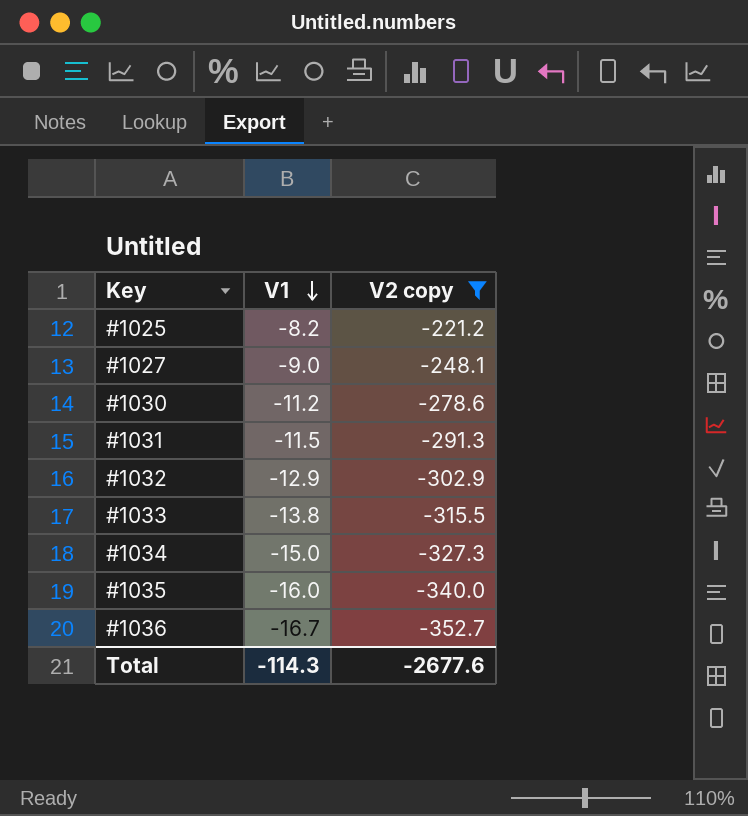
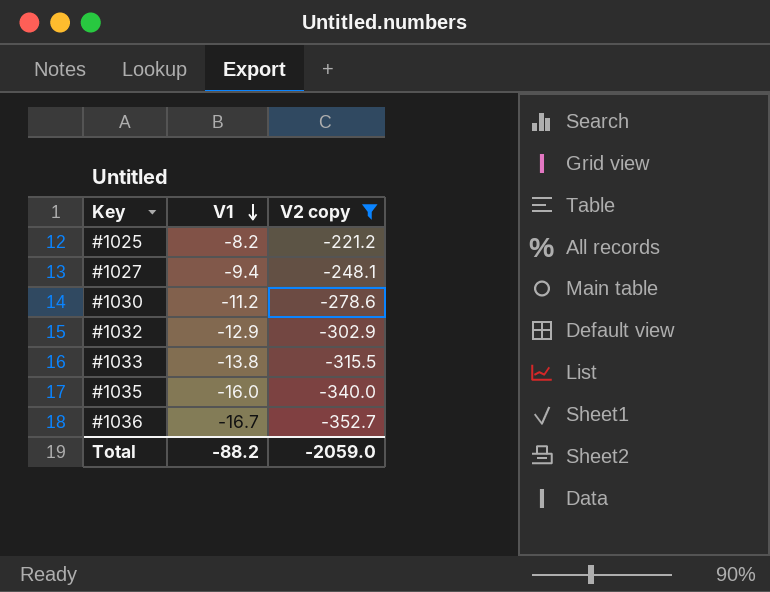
row #1031: -11.5 | -291.3 -> none
row #1034: -15.0 | -327.3 -> none
#1027 | V1: -9.0 -> -9.4
Total | V1: -114.3 -> -88.2
Total | V2 copy: -2677.6 -> -2059.0

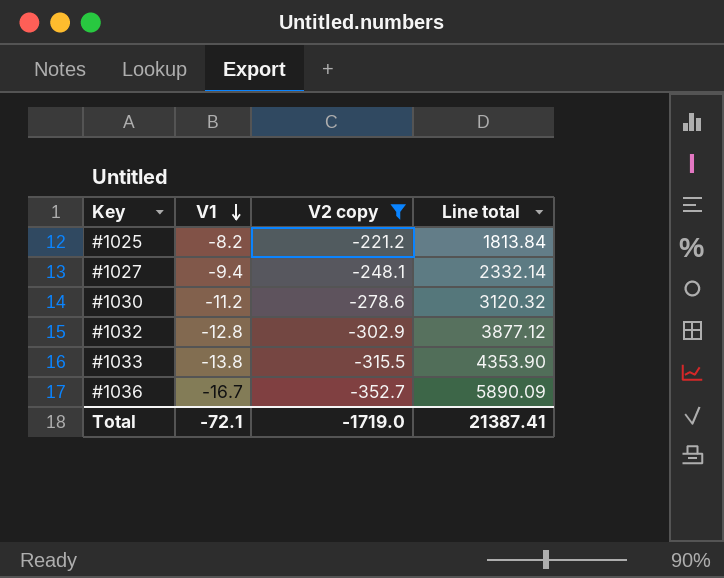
column Line total | formula: none -> [V1] * [V2 copy]
row #1035: -16.0 | -340.0 -> none
#1032 | V1: -12.9 -> -12.8
Total | V1: -88.2 -> -72.1
Total | V2 copy: -2059.0 -> -1719.0

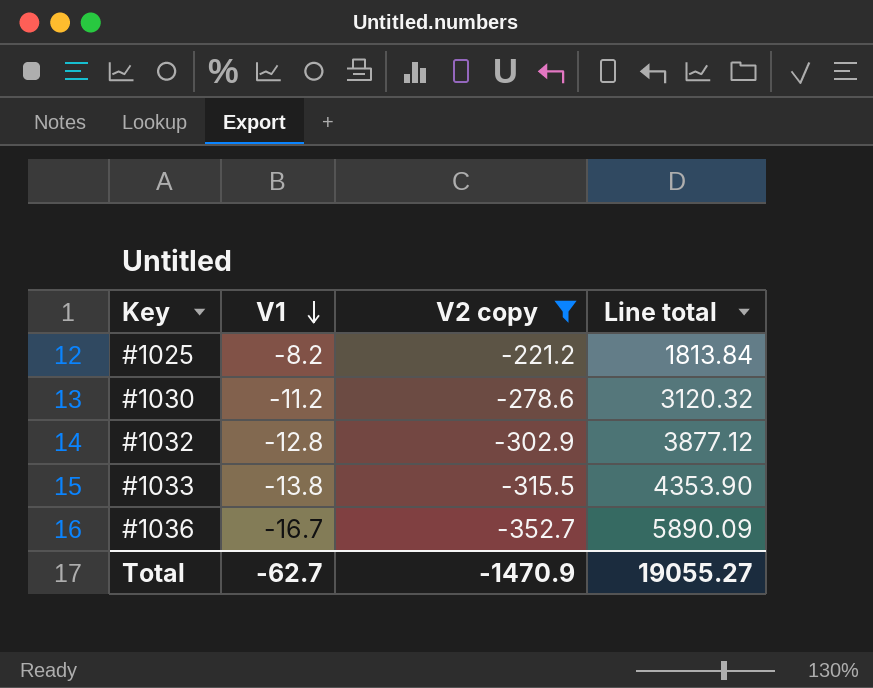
row #1027: -9.4 | -248.1 | 2332.14 -> none
Total | V1: -72.1 -> -62.7
Total | V2 copy: -1719.0 -> -1470.9
Total | Line total: 21387.41 -> 19055.27

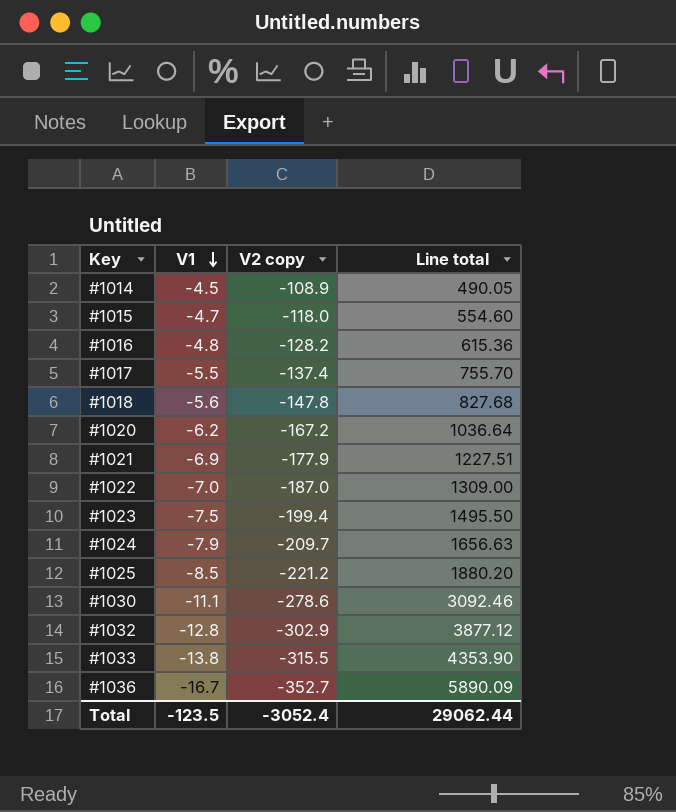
filter: V2 copy <= -221.2 -> none
#1025 | V1: -8.2 -> -8.5
#1025 | Line total: 1813.84 -> 1880.20
#1030 | V1: -11.2 -> -11.1
#1030 | Line total: 3120.32 -> 3092.46
Total | V1: -62.7 -> -123.5
Total | V2 copy: -1470.9 -> -3052.4
Total | Line total: 19055.27 -> 29062.44

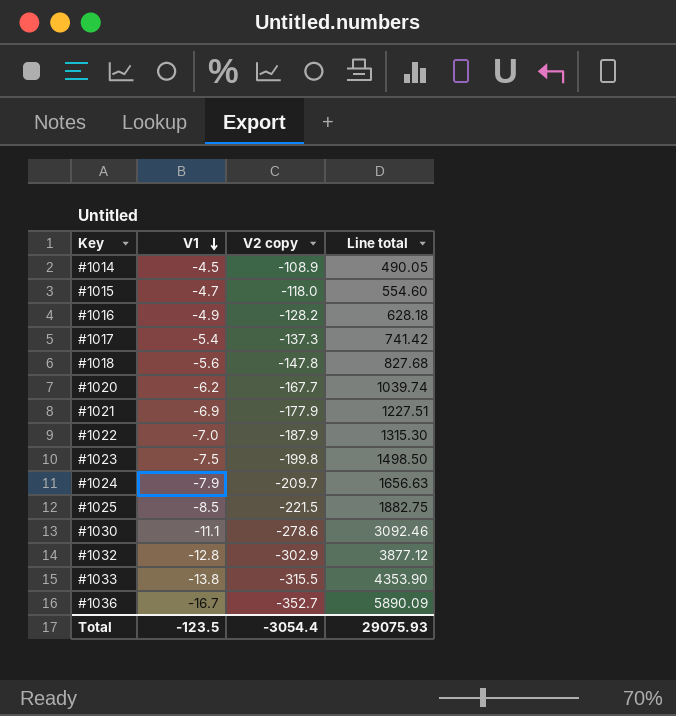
#1016 | V1: -4.8 -> -4.9
#1016 | Line total: 615.36 -> 628.18
#1017 | V1: -5.5 -> -5.4
#1017 | V2 copy: -137.4 -> -137.3
#1017 | Line total: 755.70 -> 741.42
#1020 | V2 copy: -167.2 -> -167.7
#1020 | Line total: 1036.64 -> 1039.74
#1022 | V2 copy: -187.0 -> -187.9
#1022 | Line total: 1309.00 -> 1315.30
#1023 | V2 copy: -199.4 -> -199.8
#1023 | Line total: 1495.50 -> 1498.50
#1025 | V2 copy: -221.2 -> -221.5
#1025 | Line total: 1880.20 -> 1882.75
Total | V2 copy: -3052.4 -> -3054.4
Total | Line total: 29062.44 -> 29075.93

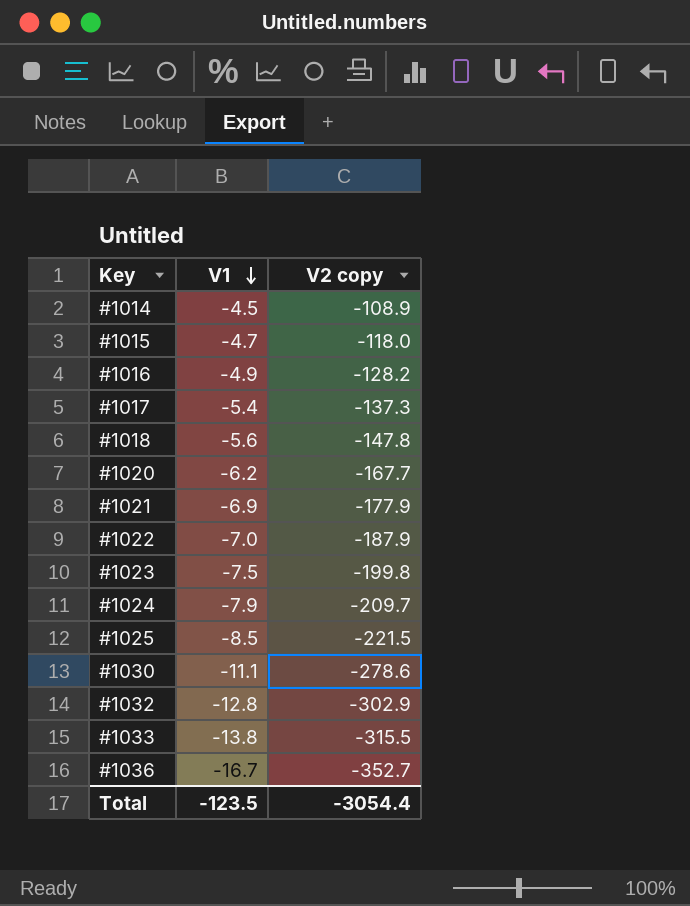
column Line total | formula: [V1] * [V2 copy] -> none

